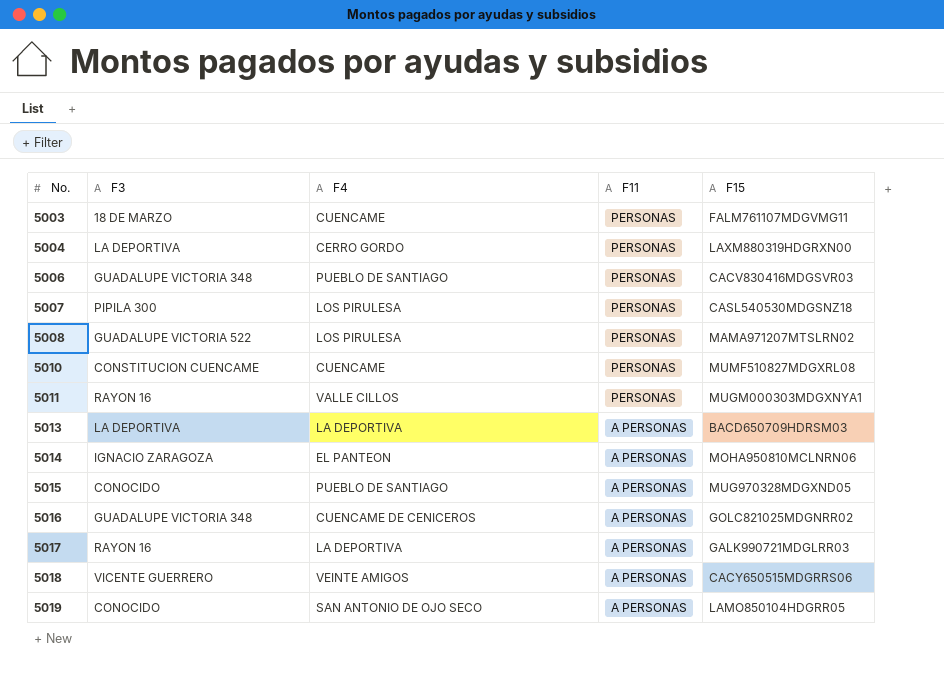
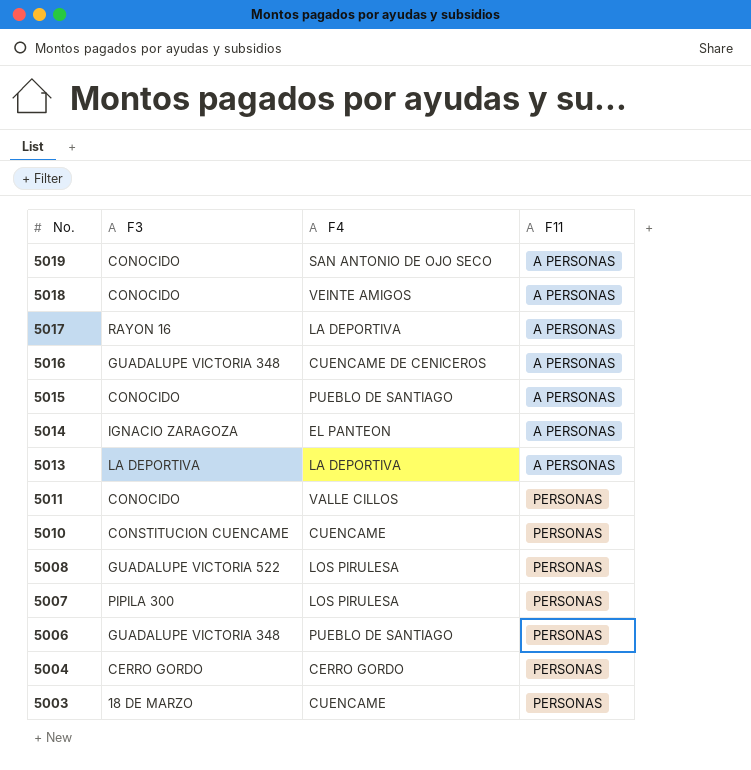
row order: No. ascending -> No. descending
column F15 | position: 5 -> none
5018 | F3: VICENTE GUERRERO -> CONOCIDO
5011 | F3: RAYON 16 -> CONOCIDO
5004 | F3: LA DEPORTIVA -> CERRO GORDO

